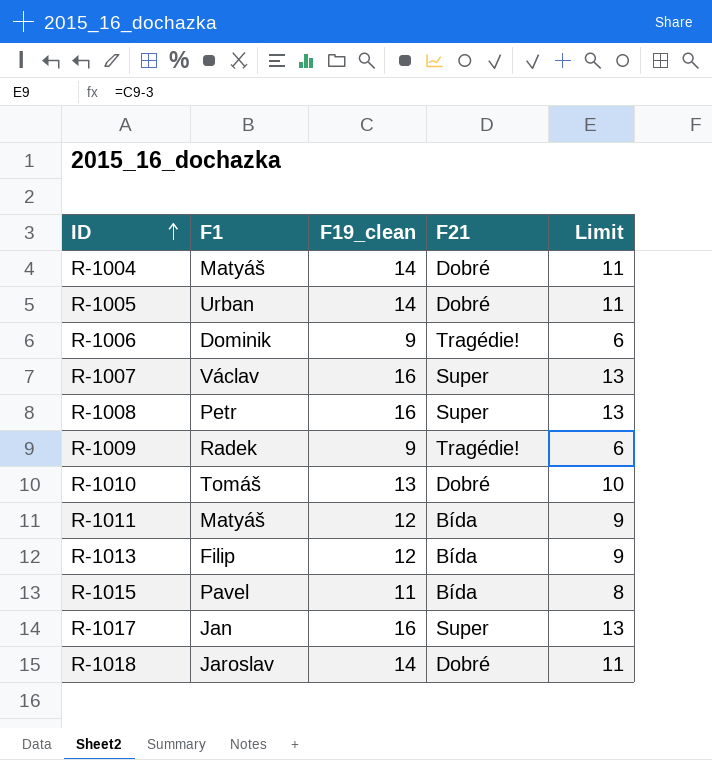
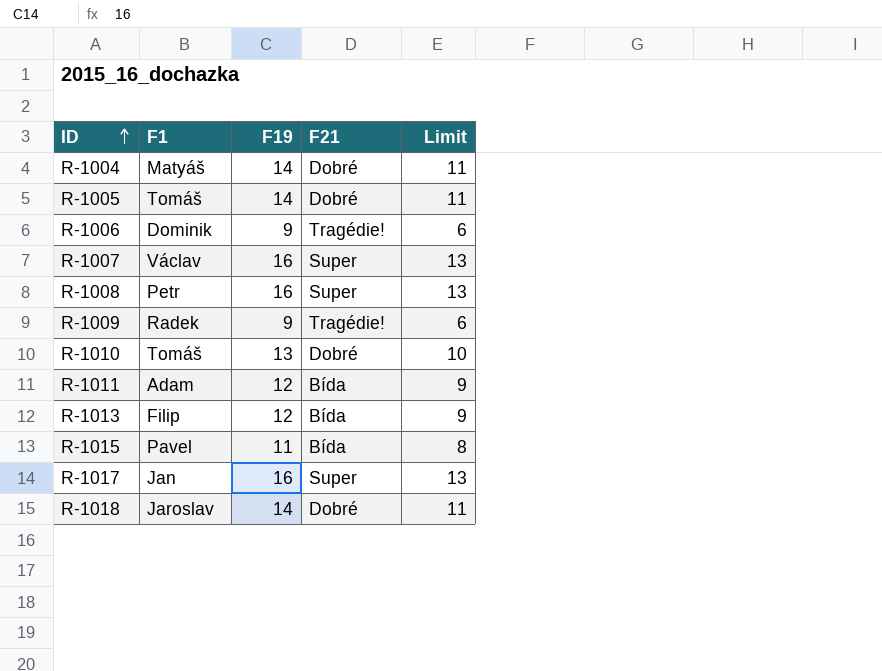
column name: F19_clean -> F19
R-1005 | F1: Urban -> Tomáš
R-1011 | F1: Matyáš -> Adam

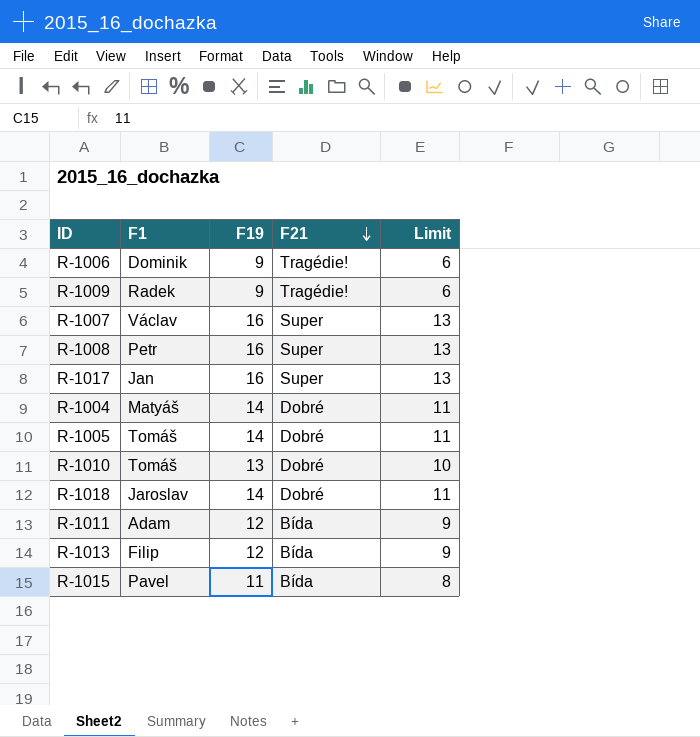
row order: ID ascending -> F21 descending

